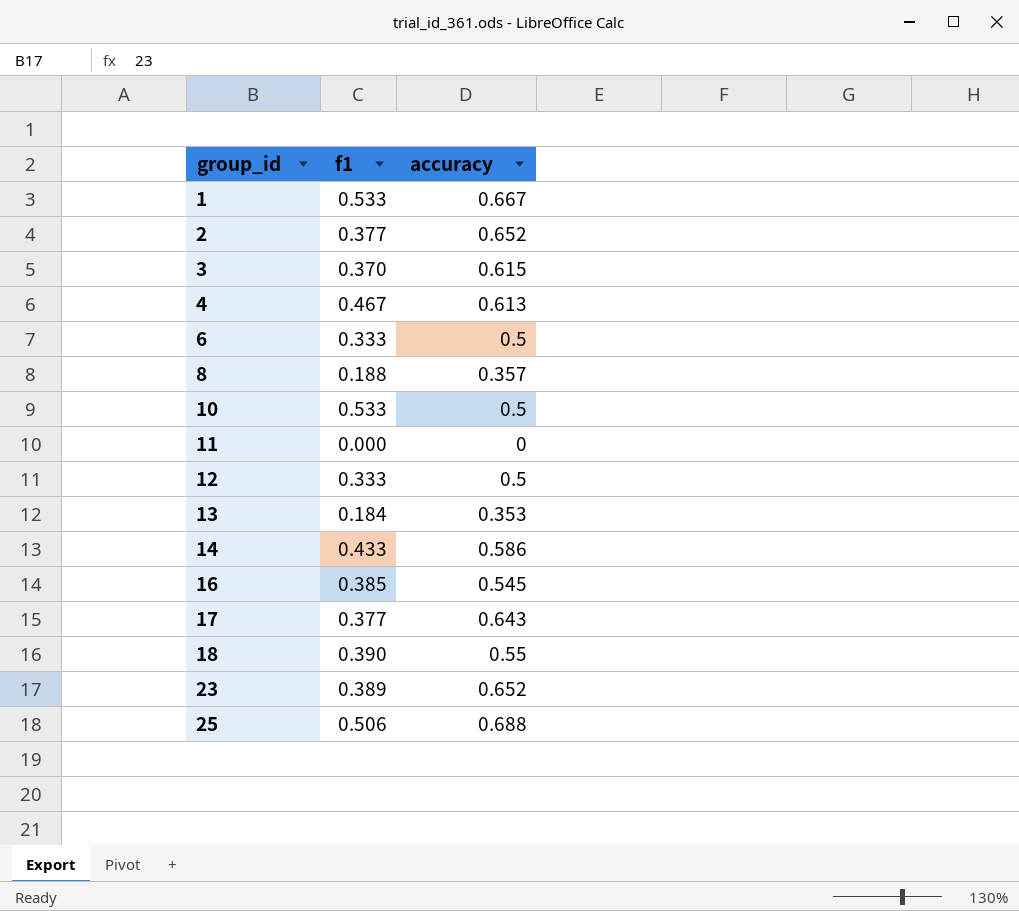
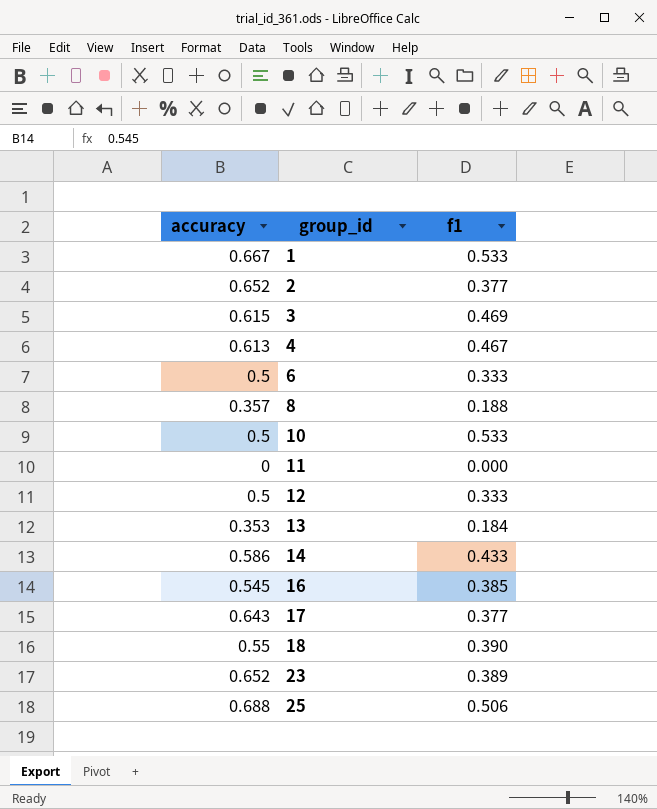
column accuracy | position: 3 -> 1
3 | f1: 0.370 -> 0.469

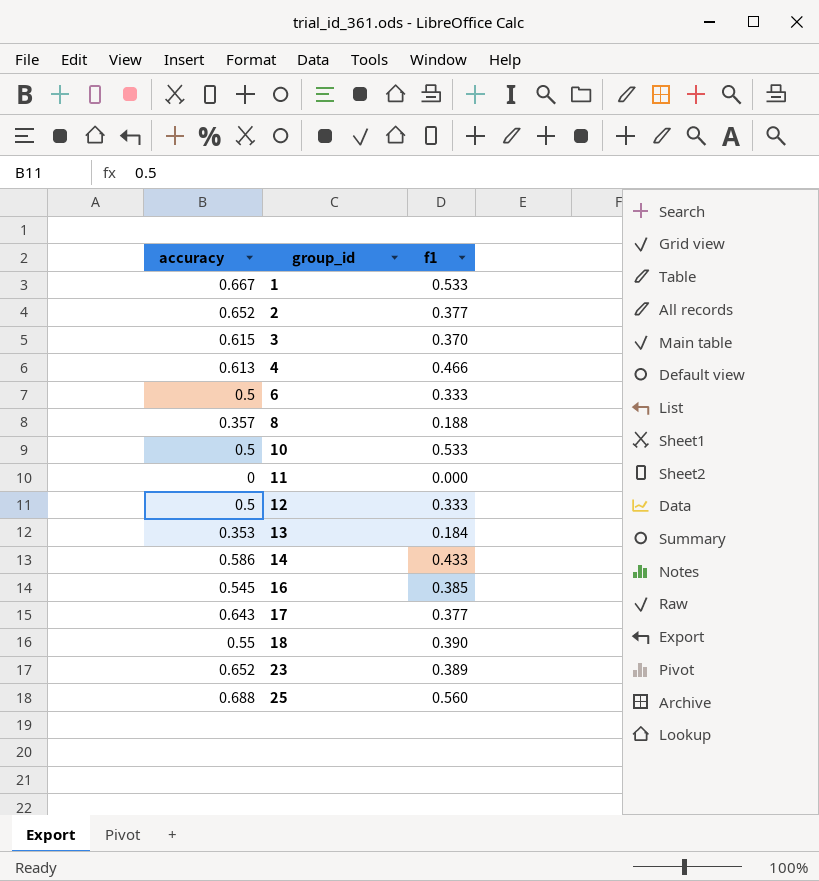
3 | f1: 0.469 -> 0.370
4 | f1: 0.467 -> 0.466
25 | f1: 0.506 -> 0.560

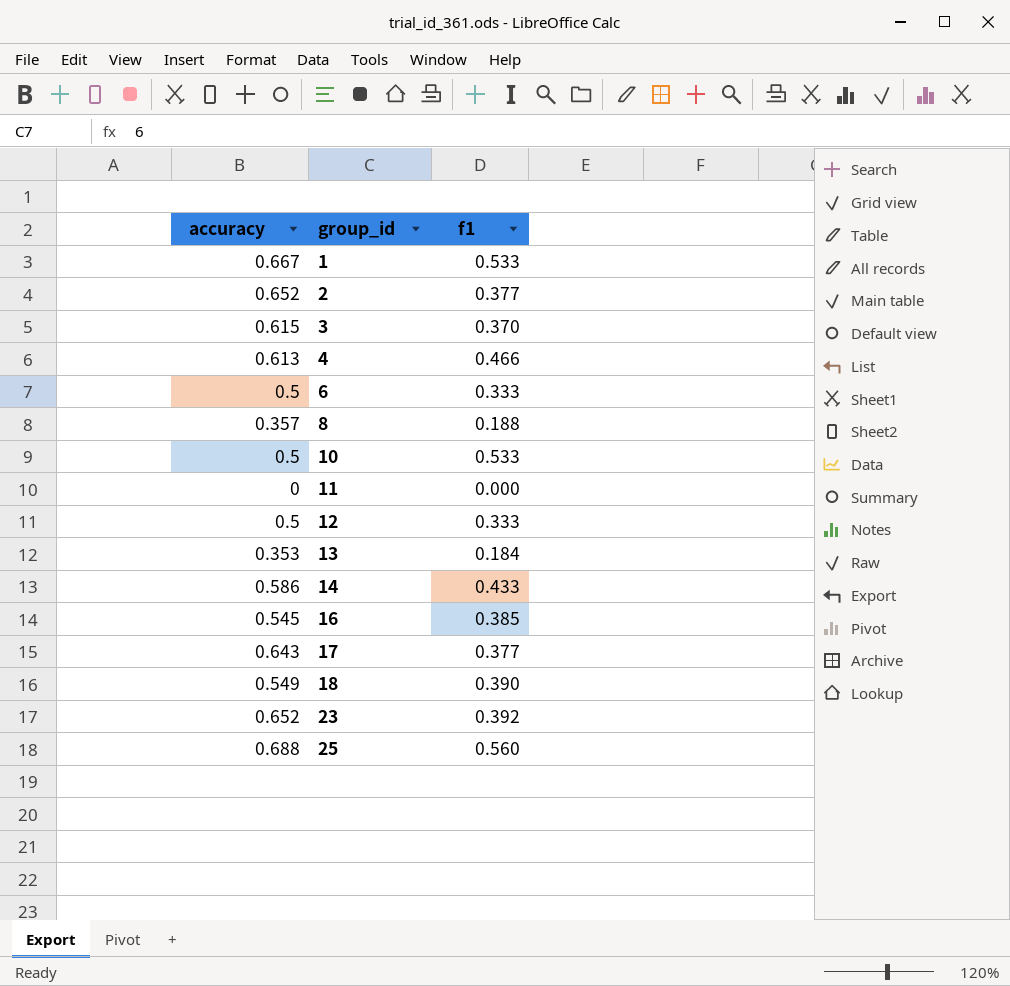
18 | accuracy: 0.55 -> 0.549
23 | f1: 0.389 -> 0.392

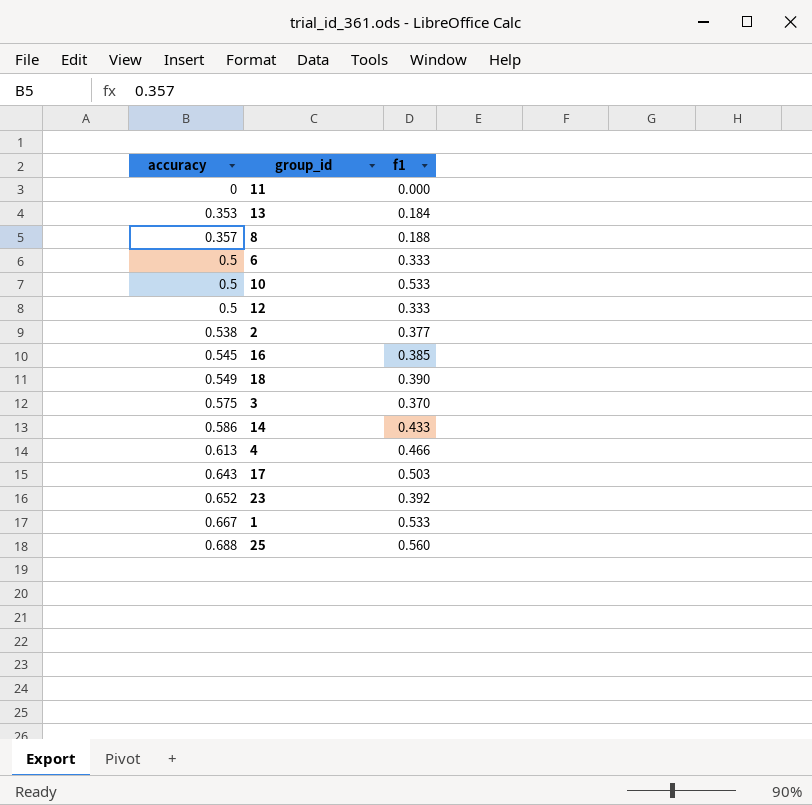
row order: group_id ascending -> accuracy ascending
2 | accuracy: 0.652 -> 0.538
3 | accuracy: 0.615 -> 0.575
17 | f1: 0.377 -> 0.503

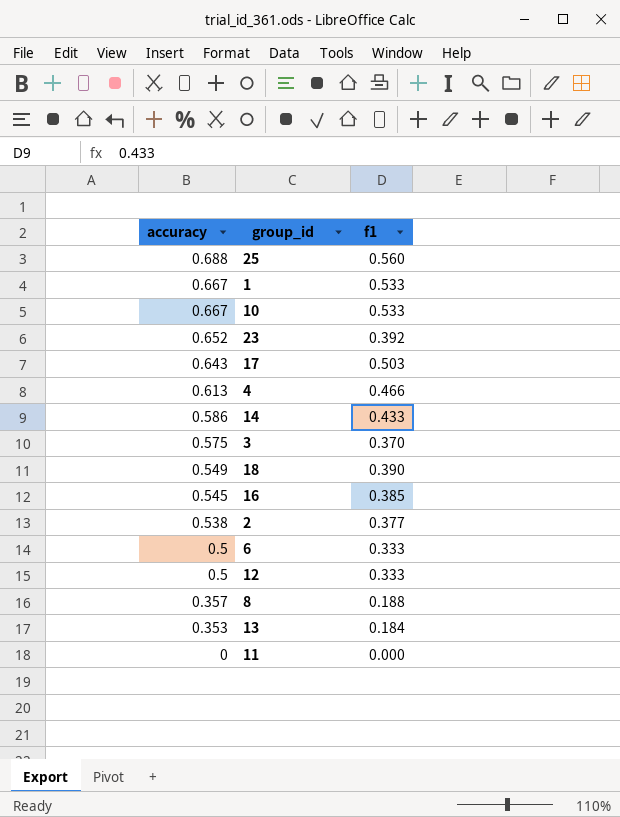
row order: accuracy ascending -> accuracy descending
10 | accuracy: 0.5 -> 0.667

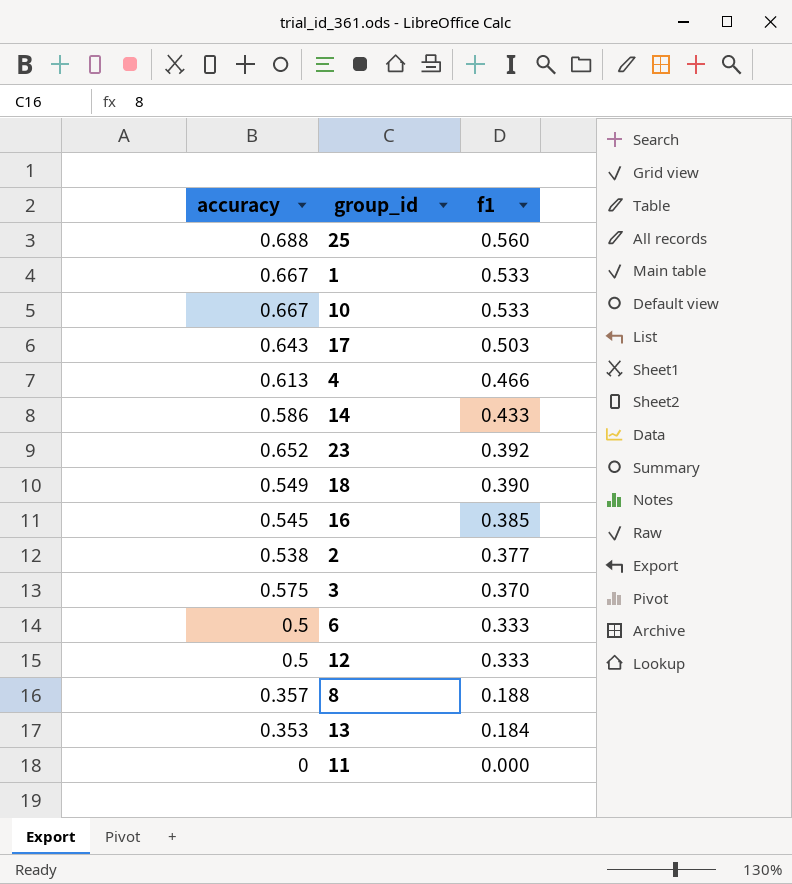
row order: accuracy descending -> f1 descending

